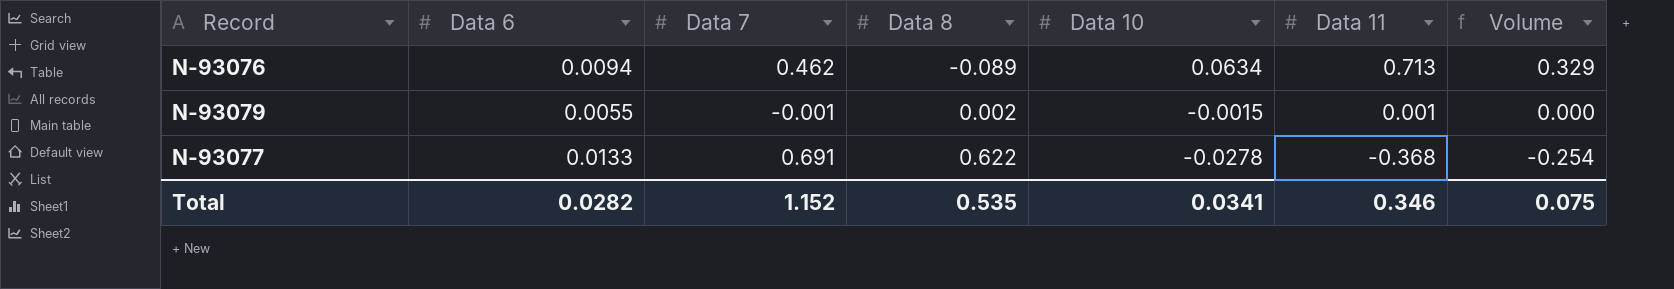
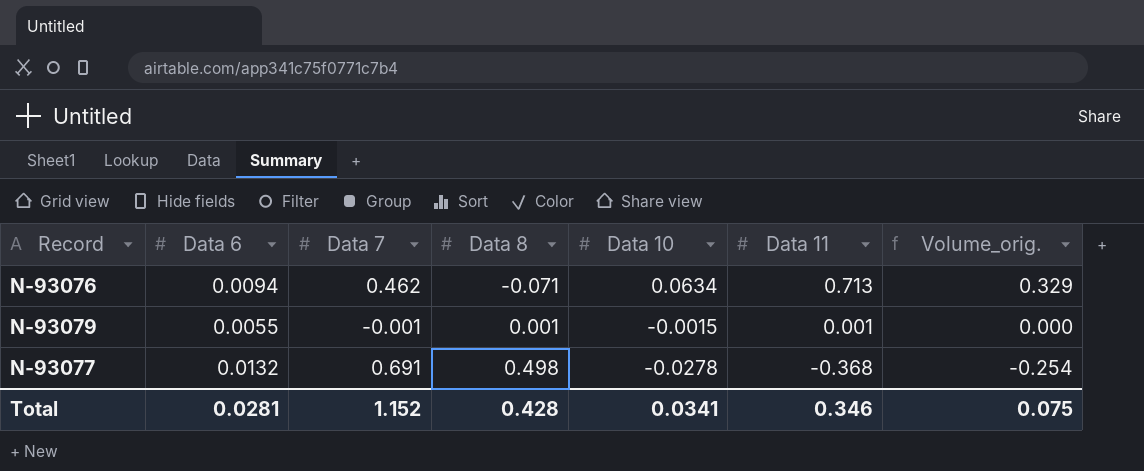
column name: Volume -> Volume_orig.
N-93076 | Data 8: -0.089 -> -0.071
N-93079 | Data 8: 0.002 -> 0.001
N-93077 | Data 6: 0.0133 -> 0.0132
N-93077 | Data 8: 0.622 -> 0.498
Total | Data 6: 0.0282 -> 0.0281
Total | Data 8: 0.535 -> 0.428

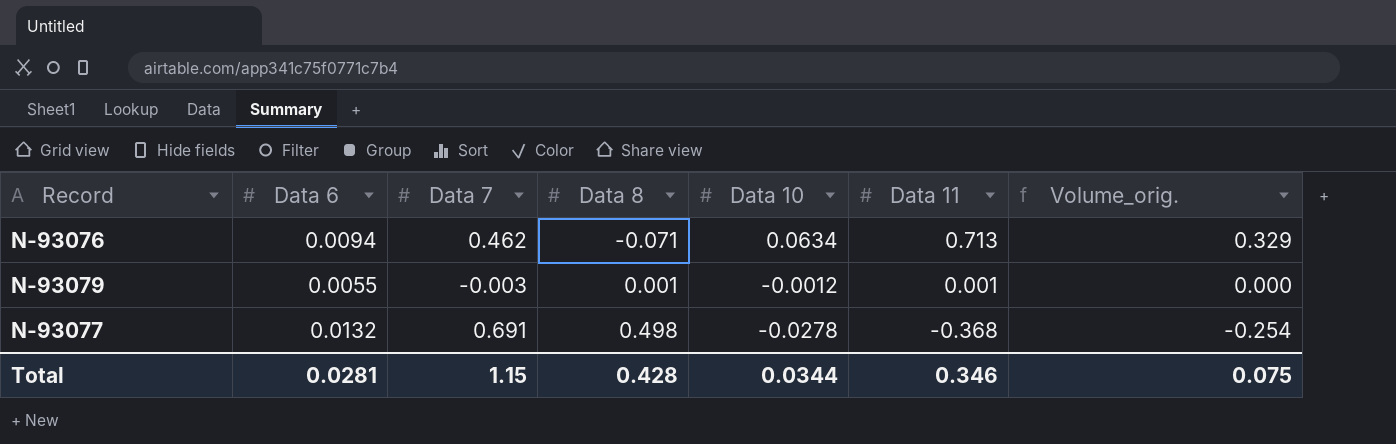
N-93079 | Data 7: -0.001 -> -0.003
N-93079 | Data 10: -0.0015 -> -0.0012
Total | Data 7: 1.152 -> 1.15
Total | Data 10: 0.0341 -> 0.0344

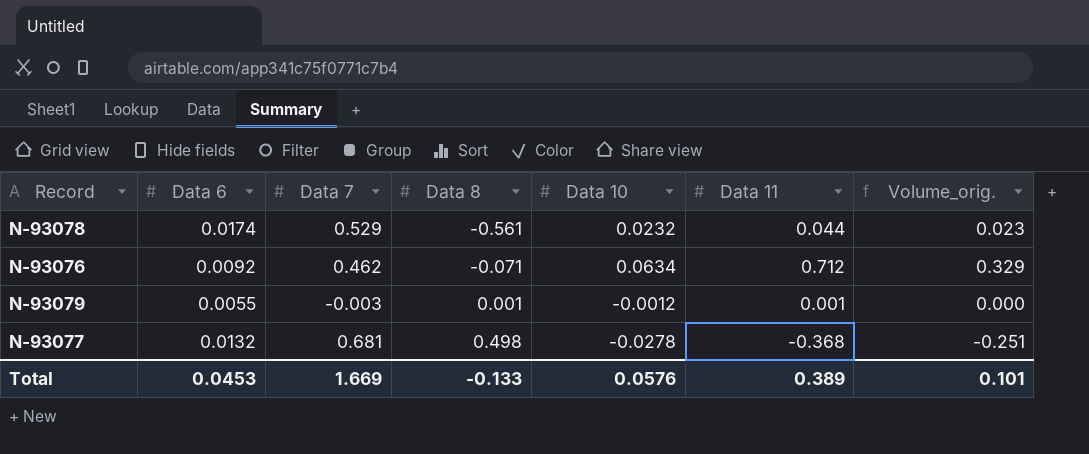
row N-93078: none -> 0.0174 | 0.529 | -0.561 | 0.0232 | 0.044 | 0.023
N-93076 | Data 6: 0.0094 -> 0.0092
N-93076 | Data 11: 0.713 -> 0.712
N-93077 | Data 7: 0.691 -> 0.681
N-93077 | Volume_orig.: -0.254 -> -0.251
Total | Data 6: 0.0281 -> 0.0453
Total | Data 7: 1.15 -> 1.669
Total | Data 8: 0.428 -> -0.133
Total | Data 10: 0.0344 -> 0.0576
Total | Data 11: 0.346 -> 0.389
Total | Volume_orig.: 0.075 -> 0.101

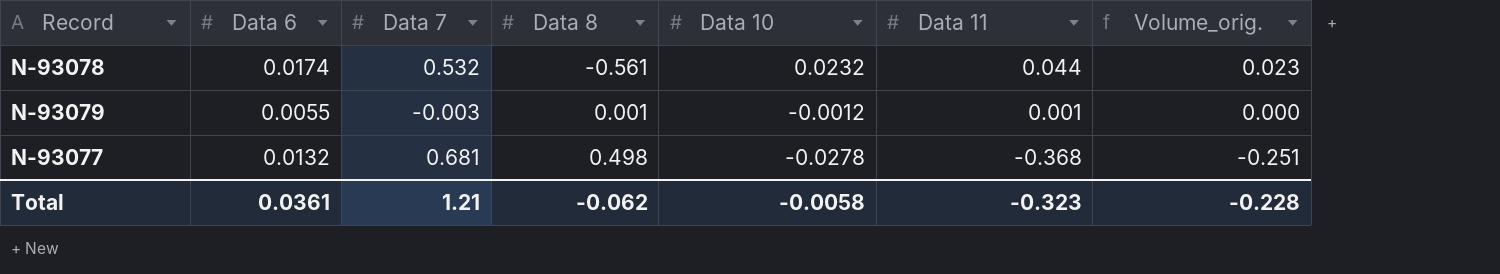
row N-93076: 0.0092 | 0.462 | -0.071 | 0.0634 | 0.712 | 0.329 -> none
N-93078 | Data 7: 0.529 -> 0.532
Total | Data 6: 0.0453 -> 0.0361
Total | Data 7: 1.669 -> 1.21
Total | Data 8: -0.133 -> -0.062
Total | Data 10: 0.0576 -> -0.0058
Total | Data 11: 0.389 -> -0.323
Total | Volume_orig.: 0.101 -> -0.228

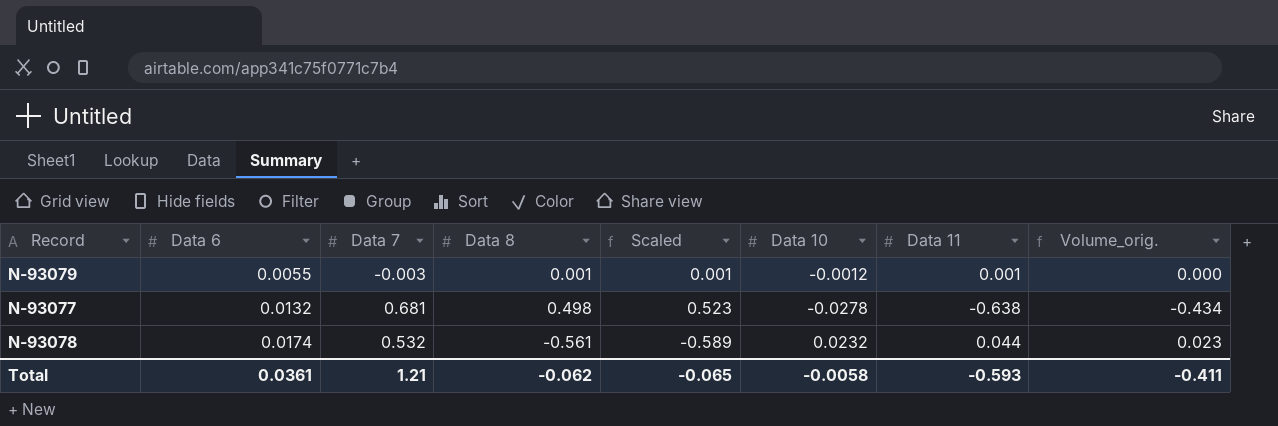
row order: Data 8 ascending -> Data 6 ascending
column Scaled | formula: none -> [Data 8] * 1.05
N-93077 | Data 11: -0.368 -> -0.638
N-93077 | Volume_orig.: -0.251 -> -0.434
Total | Data 11: -0.323 -> -0.593
Total | Volume_orig.: -0.228 -> -0.411

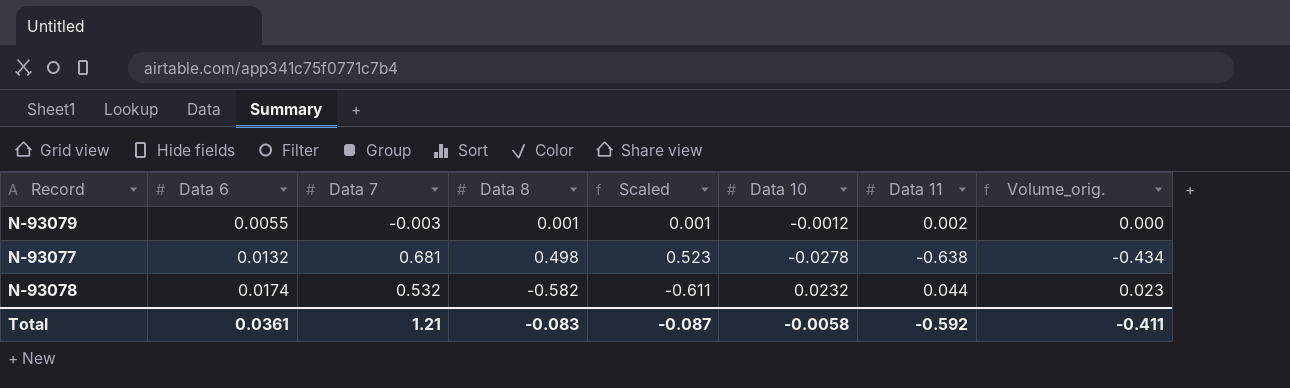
N-93079 | Data 11: 0.001 -> 0.002
N-93078 | Data 8: -0.561 -> -0.582
N-93078 | Scaled: -0.589 -> -0.611
Total | Data 8: -0.062 -> -0.083
Total | Scaled: -0.065 -> -0.087
Total | Data 11: -0.593 -> -0.592

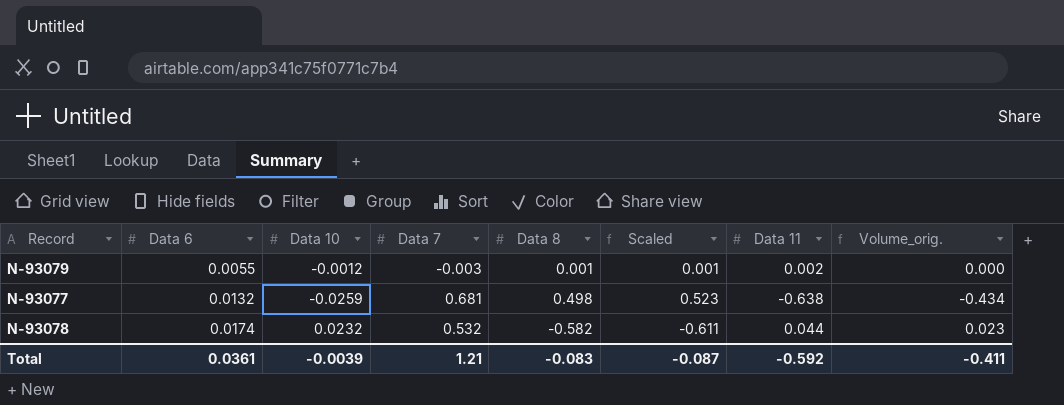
column Data 10 | position: 6 -> 3
N-93077 | Data 10: -0.0278 -> -0.0259
Total | Data 10: -0.0058 -> -0.0039

